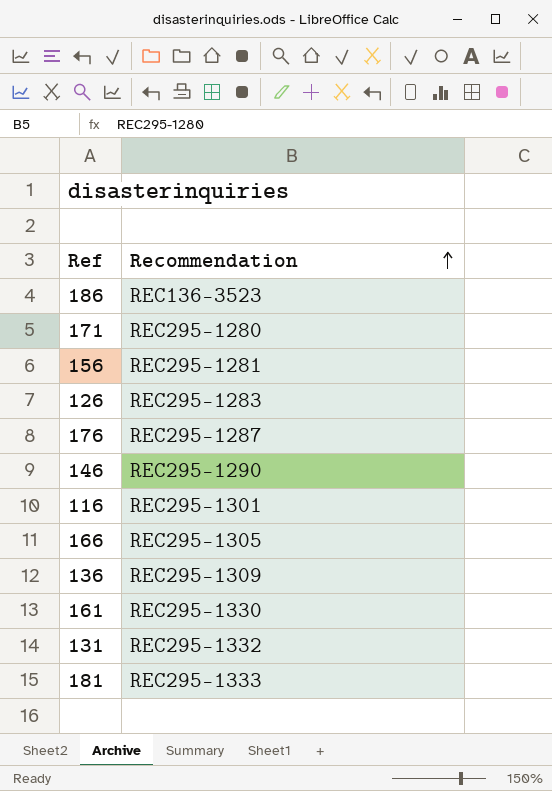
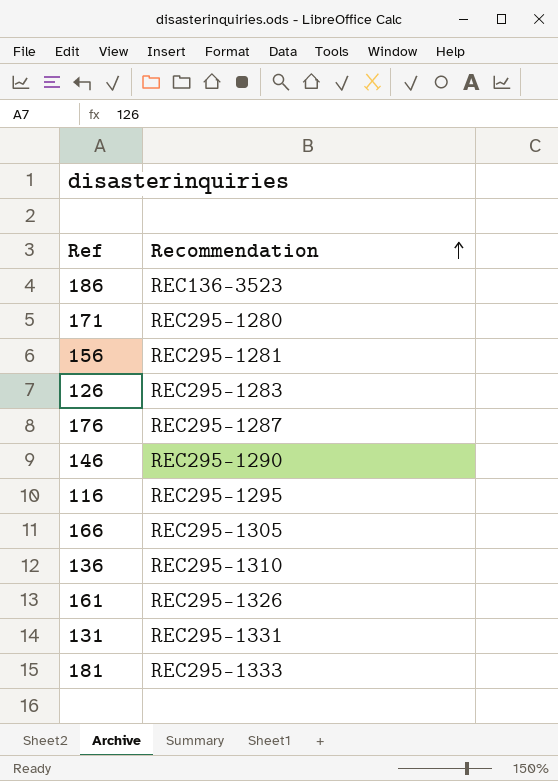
116 | Recommendation: REC295-1301 -> REC295-1295
136 | Recommendation: REC295-1309 -> REC295-1310
161 | Recommendation: REC295-1330 -> REC295-1326
131 | Recommendation: REC295-1332 -> REC295-1331

